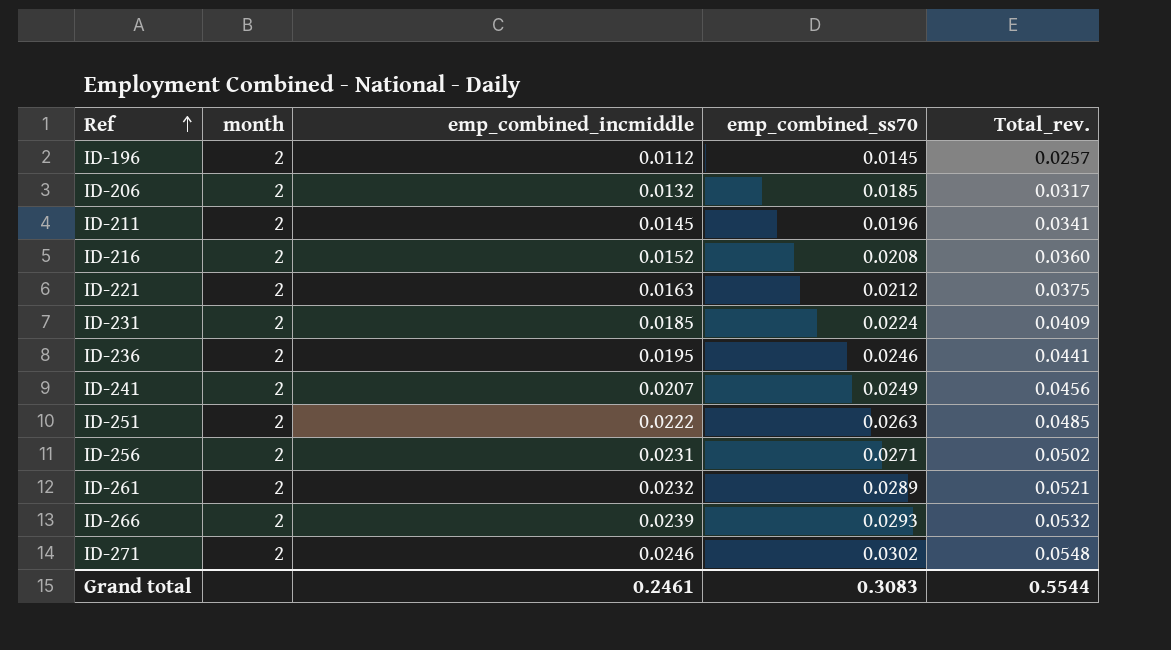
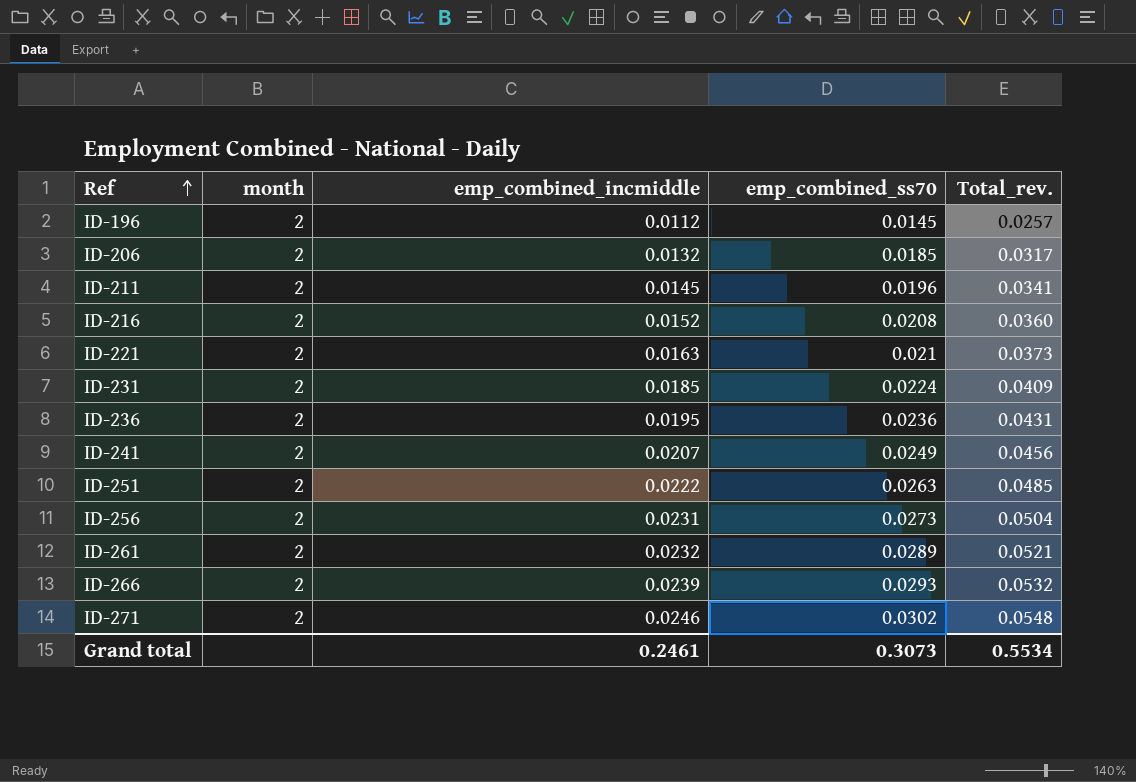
ID-221 | emp_combined_ss70: 0.0212 -> 0.021
ID-221 | Total_rev.: 0.0375 -> 0.0373
ID-236 | emp_combined_ss70: 0.0246 -> 0.0236
ID-236 | Total_rev.: 0.0441 -> 0.0431
ID-256 | emp_combined_ss70: 0.0271 -> 0.0273
ID-256 | Total_rev.: 0.0502 -> 0.0504
Grand total | emp_combined_ss70: 0.3083 -> 0.3073
Grand total | Total_rev.: 0.5544 -> 0.5534

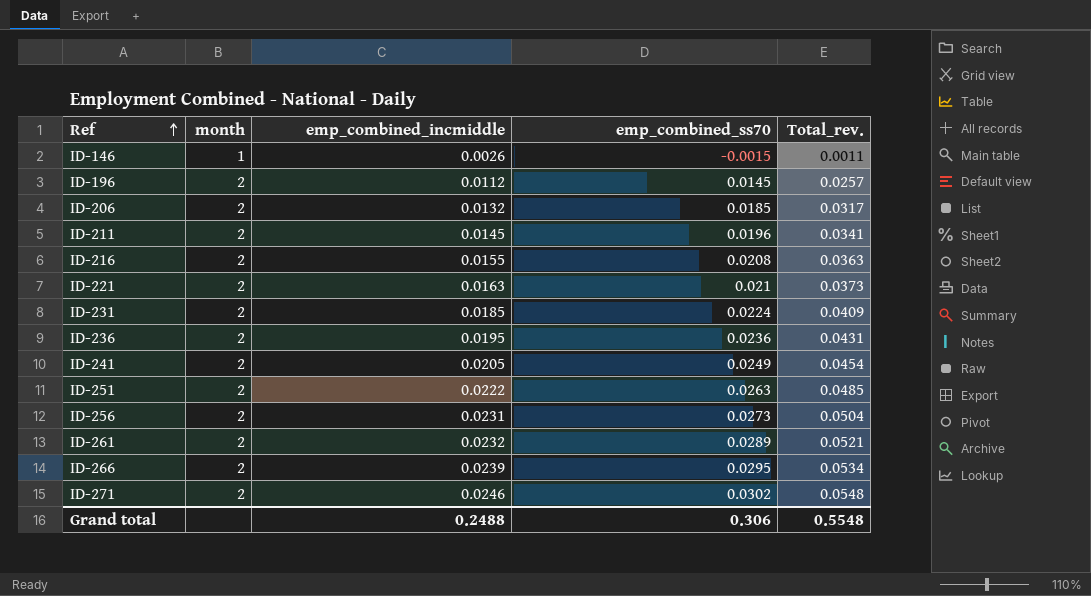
row ID-146: none -> 1 | 0.0026 | -0.0015 | 0.0011
ID-216 | emp_combined_incmiddle: 0.0152 -> 0.0155
ID-216 | Total_rev.: 0.0360 -> 0.0363
ID-241 | emp_combined_incmiddle: 0.0207 -> 0.0205
ID-241 | Total_rev.: 0.0456 -> 0.0454
ID-266 | emp_combined_ss70: 0.0293 -> 0.0295
ID-266 | Total_rev.: 0.0532 -> 0.0534
Grand total | emp_combined_incmiddle: 0.2461 -> 0.2488
Grand total | emp_combined_ss70: 0.3073 -> 0.306
Grand total | Total_rev.: 0.5534 -> 0.5548

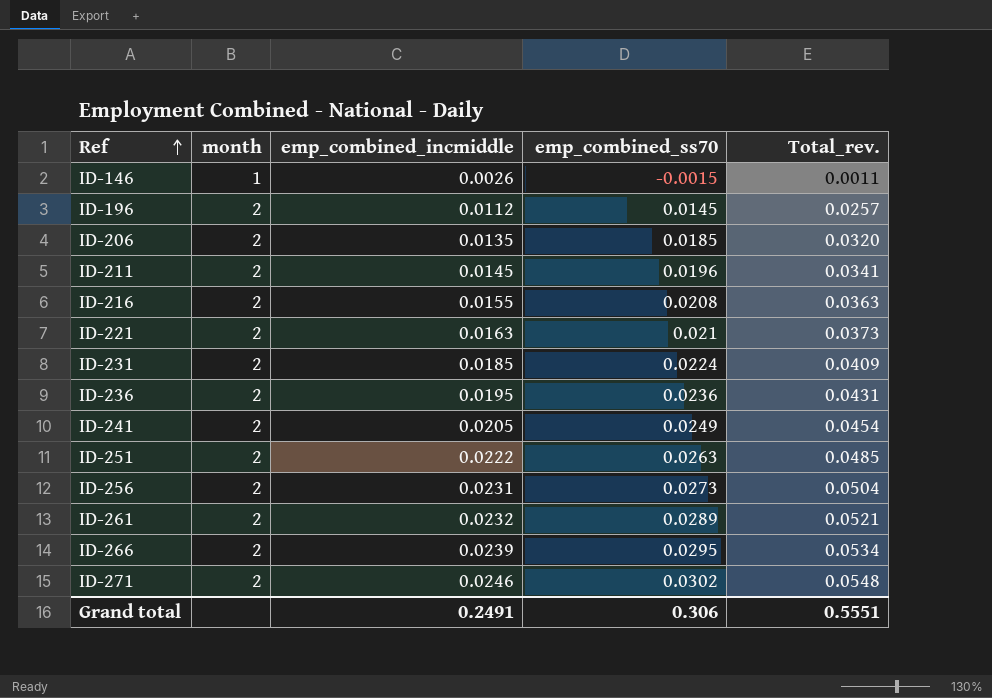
ID-206 | emp_combined_incmiddle: 0.0132 -> 0.0135
ID-206 | Total_rev.: 0.0317 -> 0.0320
Grand total | emp_combined_incmiddle: 0.2488 -> 0.2491
Grand total | Total_rev.: 0.5548 -> 0.5551

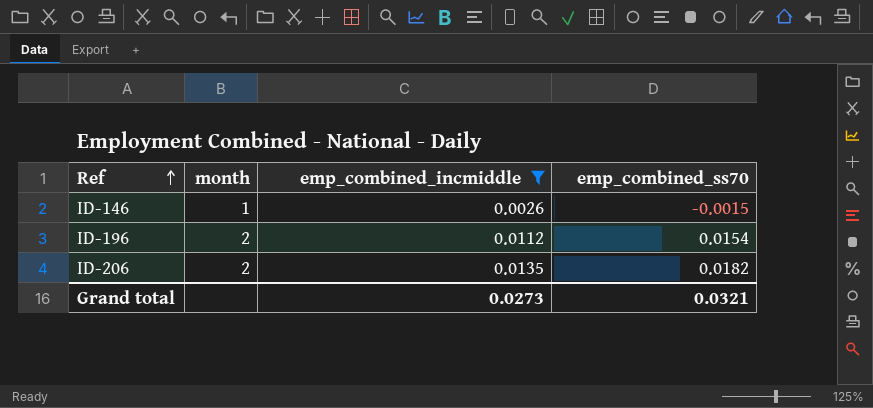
filter: none -> emp_combined_incmiddle <= 0.0135
column Total_rev. | formula: [emp_combined_incmiddle] + [emp_combined_ss70] -> none
ID-196 | emp_combined_ss70: 0.0145 -> 0.0154
ID-206 | emp_combined_ss70: 0.0185 -> 0.0182
Grand total | emp_combined_incmiddle: 0.2491 -> 0.0273
Grand total | emp_combined_ss70: 0.306 -> 0.0321

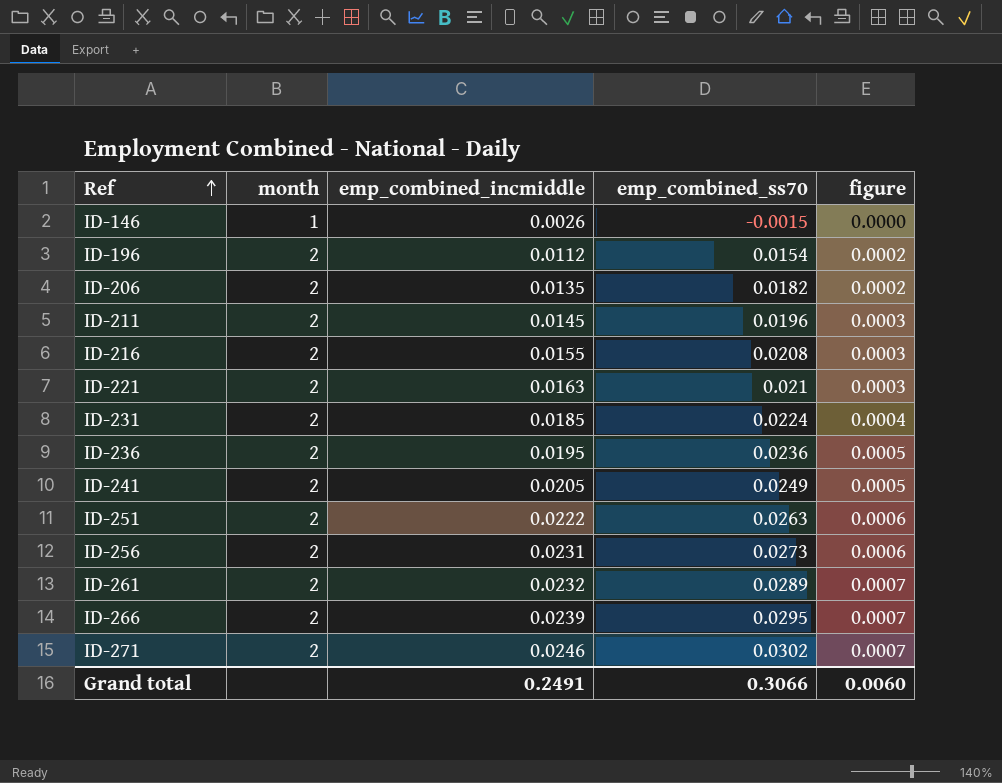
filter: emp_combined_incmiddle <= 0.0135 -> none
column figure | formula: none -> [emp_combined_incmiddle] * [emp_combined_ss70]
Grand total | emp_combined_incmiddle: 0.0273 -> 0.2491
Grand total | emp_combined_ss70: 0.0321 -> 0.3066

